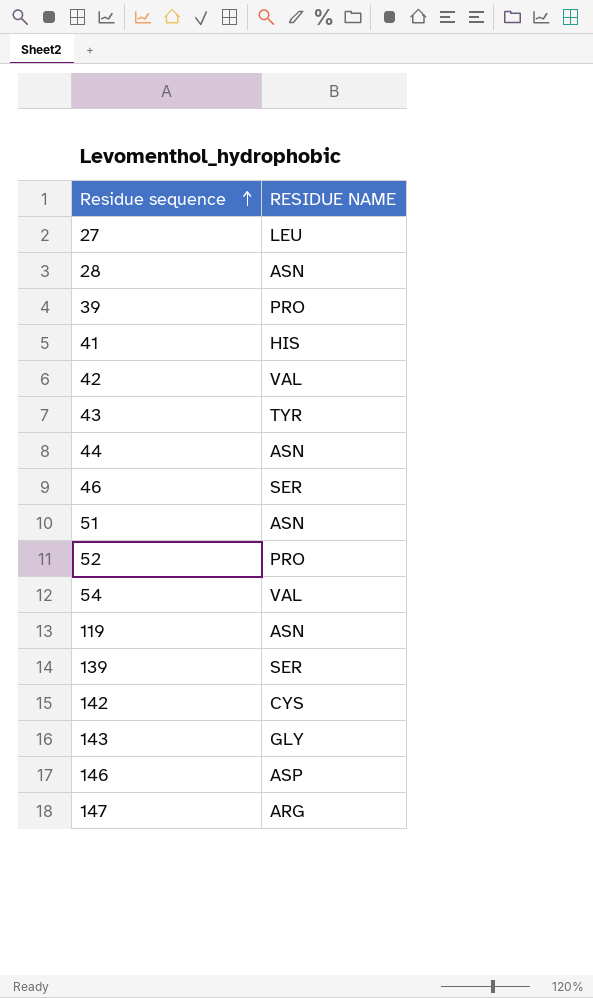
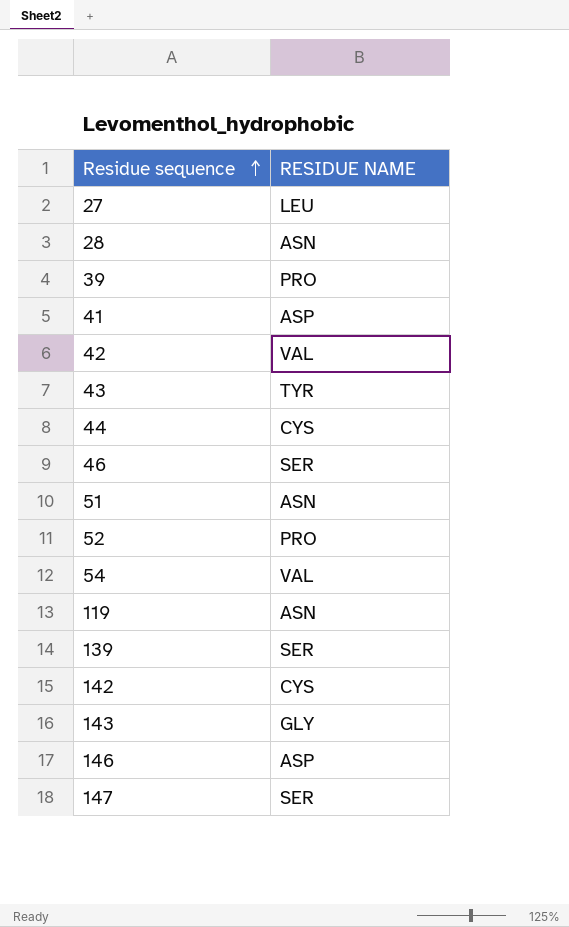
41 | RESIDUE NAME: HIS -> ASP
44 | RESIDUE NAME: ASN -> CYS
147 | RESIDUE NAME: ARG -> SER

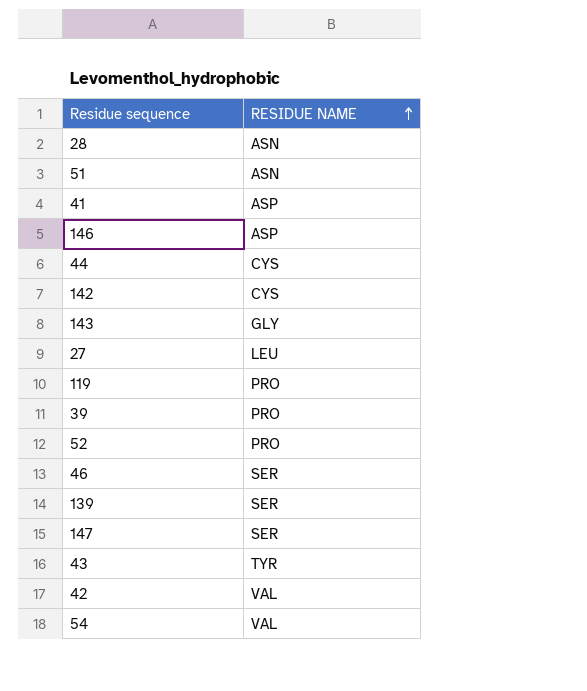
row order: Residue sequence ascending -> RESIDUE NAME ascending
119 | RESIDUE NAME: ASN -> PRO

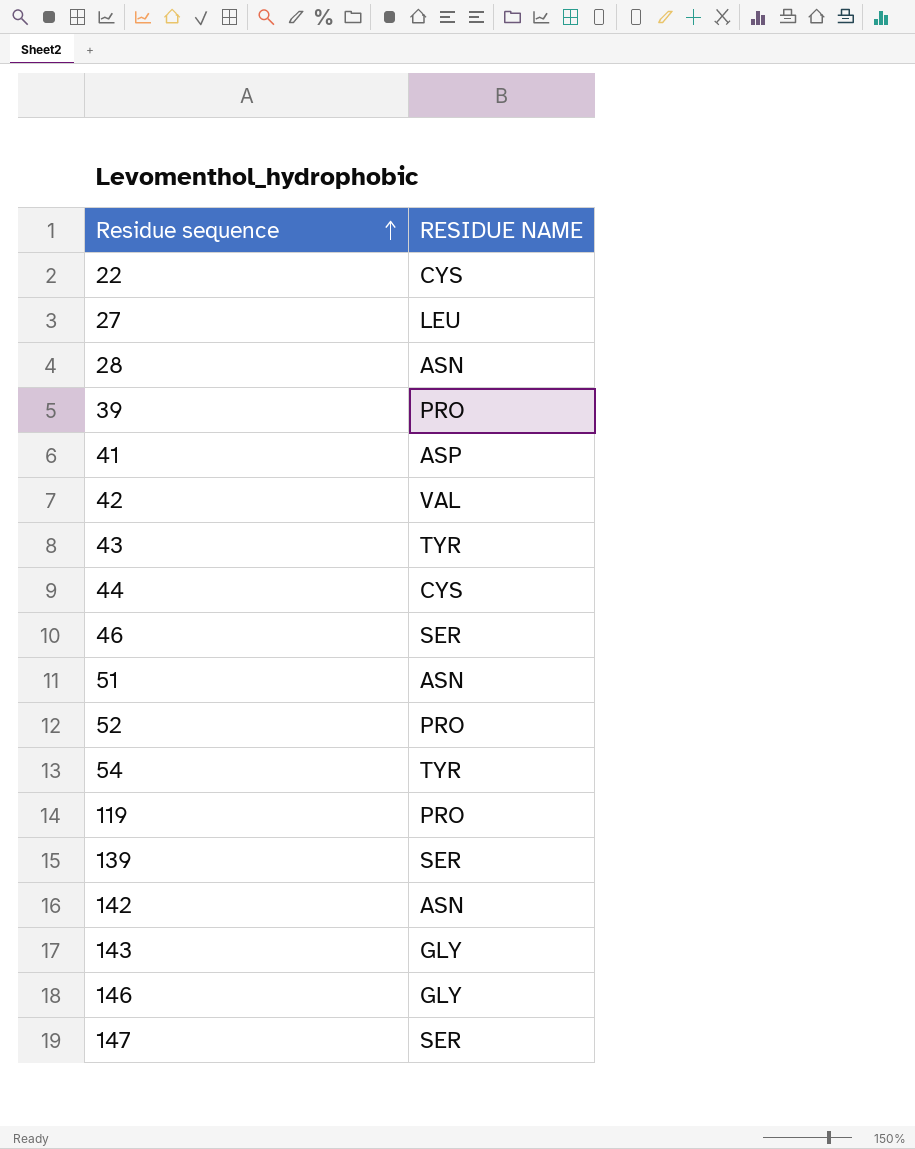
row order: RESIDUE NAME ascending -> Residue sequence ascending
row 22: none -> CYS
54 | RESIDUE NAME: VAL -> TYR
142 | RESIDUE NAME: CYS -> ASN
146 | RESIDUE NAME: ASP -> GLY

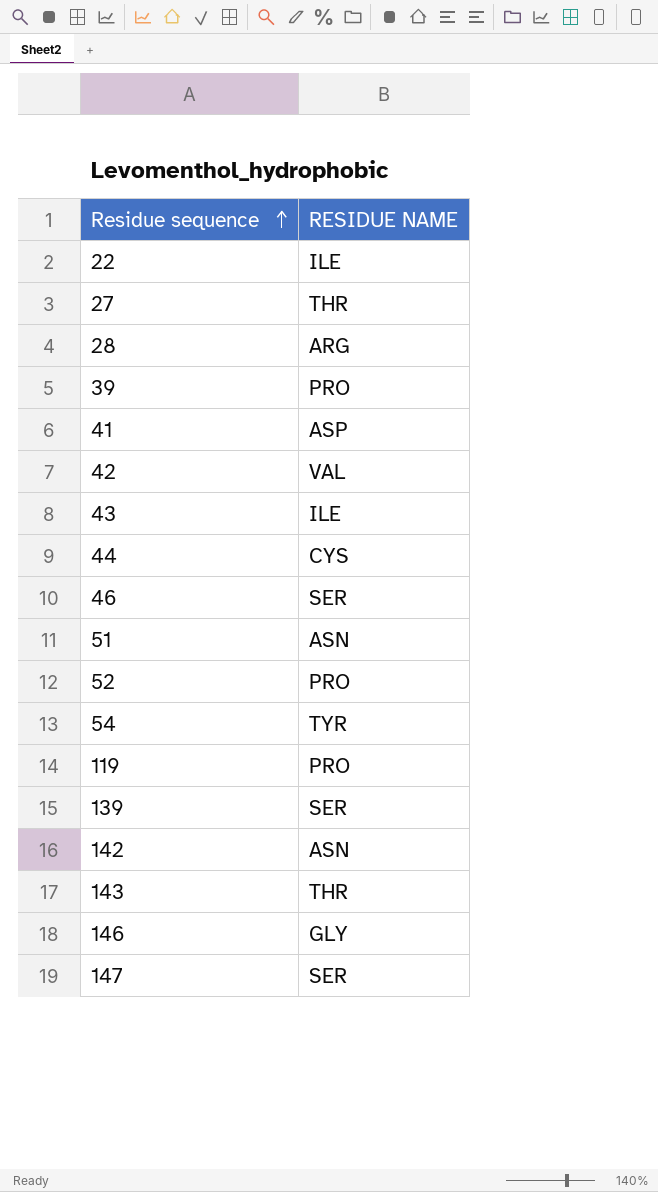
22 | RESIDUE NAME: CYS -> ILE
27 | RESIDUE NAME: LEU -> THR
28 | RESIDUE NAME: ASN -> ARG
43 | RESIDUE NAME: TYR -> ILE
143 | RESIDUE NAME: GLY -> THR

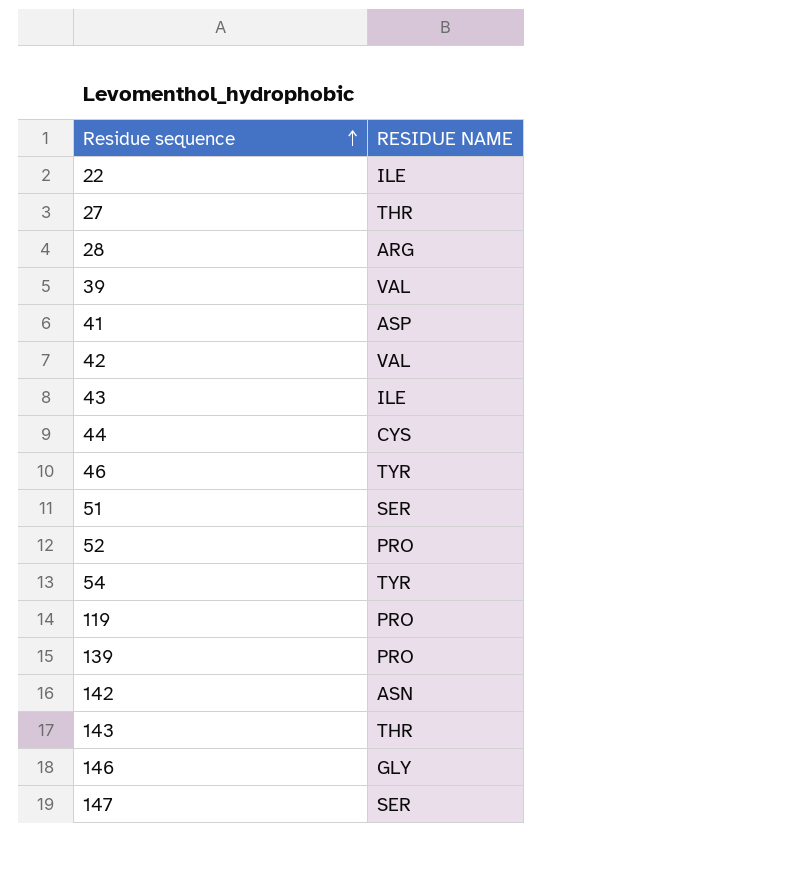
39 | RESIDUE NAME: PRO -> VAL
46 | RESIDUE NAME: SER -> TYR
51 | RESIDUE NAME: ASN -> SER
139 | RESIDUE NAME: SER -> PRO

